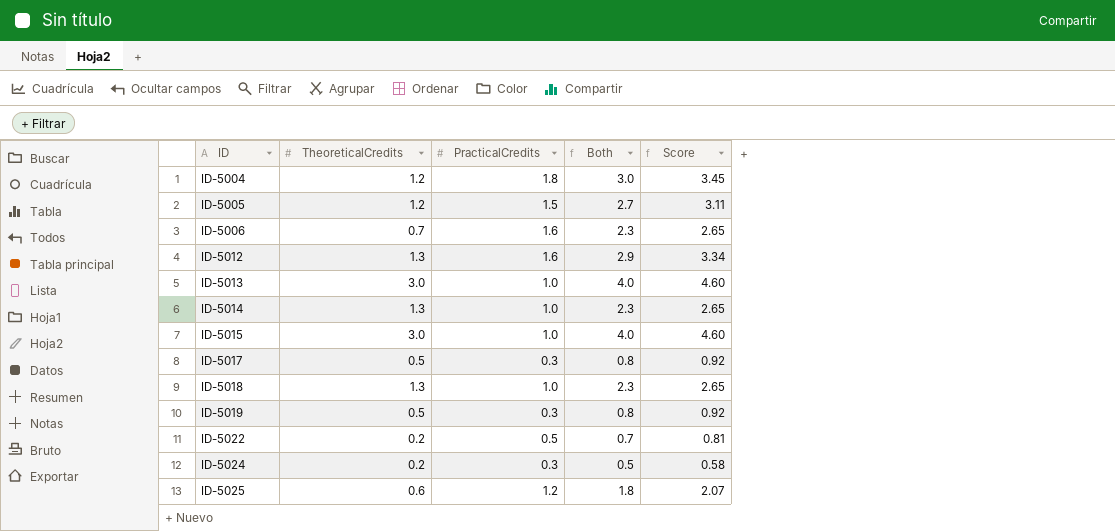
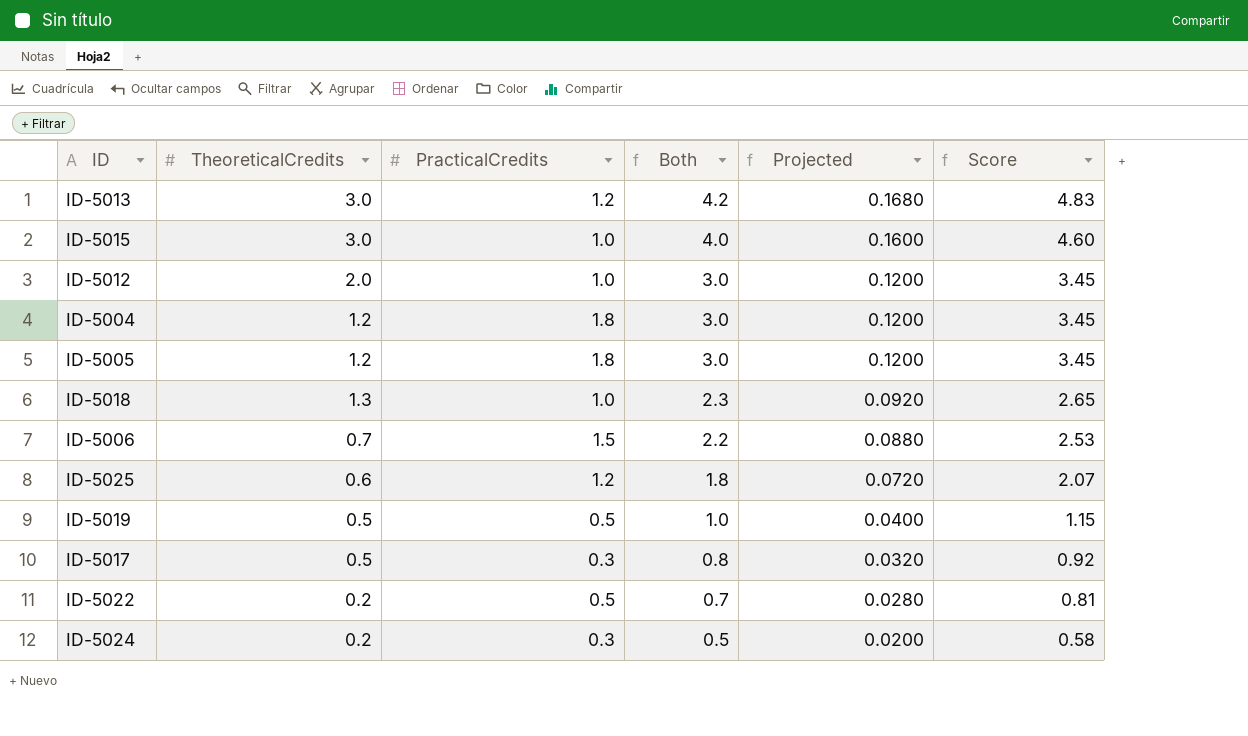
row order: ID ascending -> Both descending
column Projected | formula: none -> [Both] * 0.04
row ID-5014: 1.3 | 1.0 | 2.3 | 2.65 -> none
ID-5013 | PracticalCredits: 1.0 -> 1.2
ID-5013 | Both: 4.0 -> 4.2
ID-5013 | Score: 4.60 -> 4.83
ID-5012 | TheoreticalCredits: 1.3 -> 2.0
ID-5012 | PracticalCredits: 1.6 -> 1.0
ID-5012 | Both: 2.9 -> 3.0
ID-5012 | Score: 3.34 -> 3.45
ID-5005 | PracticalCredits: 1.5 -> 1.8
ID-5005 | Both: 2.7 -> 3.0
ID-5005 | Score: 3.11 -> 3.45
ID-5006 | PracticalCredits: 1.6 -> 1.5
ID-5006 | Both: 2.3 -> 2.2
ID-5006 | Score: 2.65 -> 2.53
ID-5019 | PracticalCredits: 0.3 -> 0.5
ID-5019 | Both: 0.8 -> 1.0
ID-5019 | Score: 0.92 -> 1.15

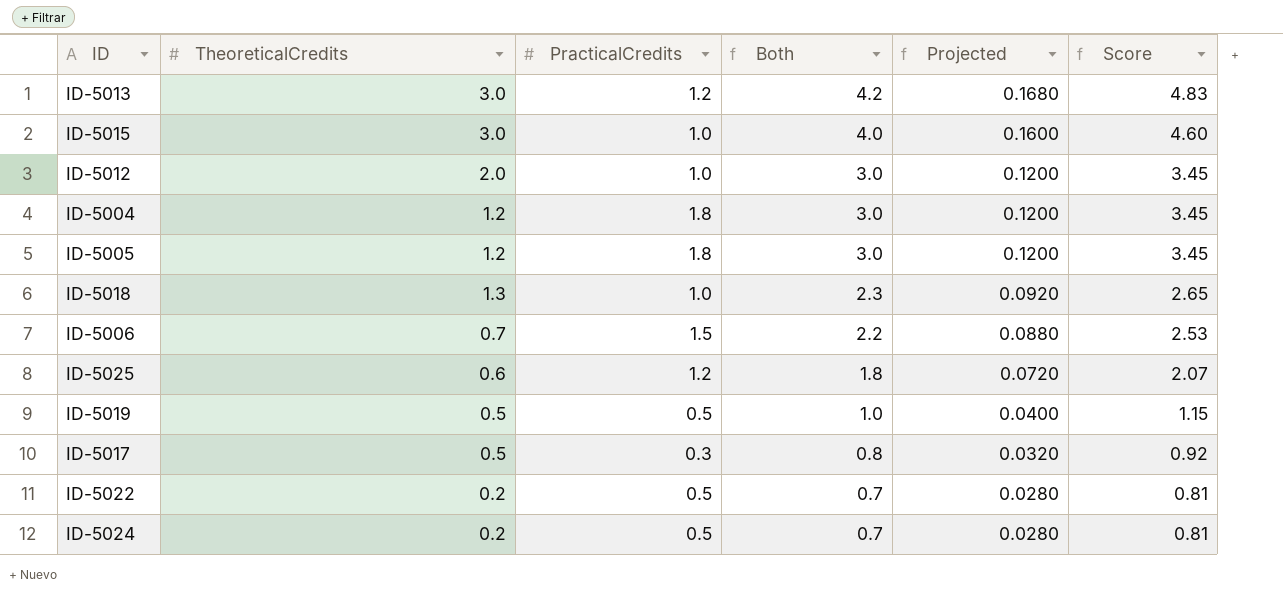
ID-5024 | PracticalCredits: 0.3 -> 0.5
ID-5024 | Both: 0.5 -> 0.7
ID-5024 | Projected: 0.0200 -> 0.0280
ID-5024 | Score: 0.58 -> 0.81

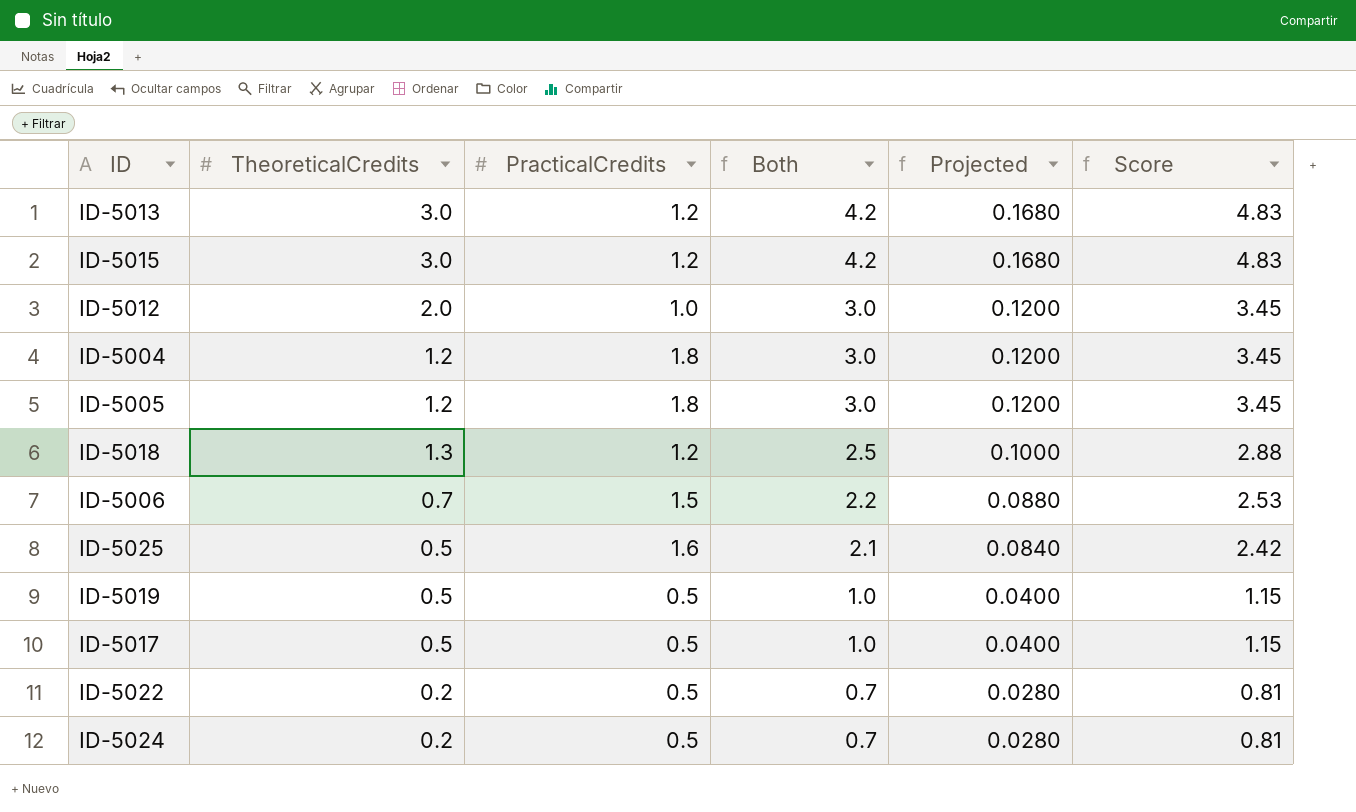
ID-5015 | PracticalCredits: 1.0 -> 1.2
ID-5015 | Both: 4.0 -> 4.2
ID-5015 | Projected: 0.1600 -> 0.1680
ID-5015 | Score: 4.60 -> 4.83
ID-5018 | PracticalCredits: 1.0 -> 1.2
ID-5018 | Both: 2.3 -> 2.5
ID-5018 | Projected: 0.0920 -> 0.1000
ID-5018 | Score: 2.65 -> 2.88
ID-5025 | TheoreticalCredits: 0.6 -> 0.5
ID-5025 | PracticalCredits: 1.2 -> 1.6
ID-5025 | Both: 1.8 -> 2.1
ID-5025 | Projected: 0.0720 -> 0.0840
ID-5025 | Score: 2.07 -> 2.42
ID-5017 | PracticalCredits: 0.3 -> 0.5
ID-5017 | Both: 0.8 -> 1.0
ID-5017 | Projected: 0.0320 -> 0.0400
ID-5017 | Score: 0.92 -> 1.15

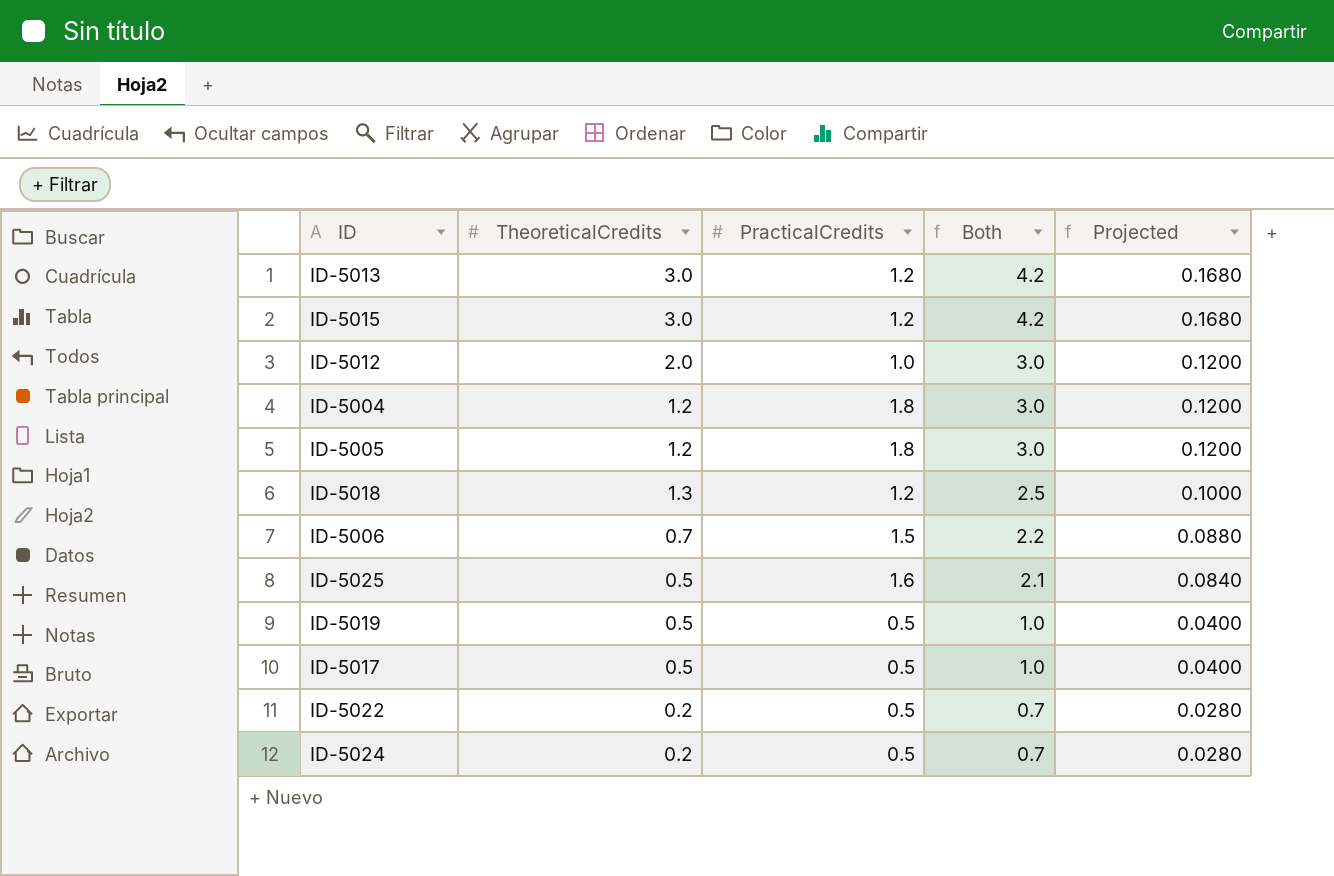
column Score | formula: [Both] * 1.15 -> none

